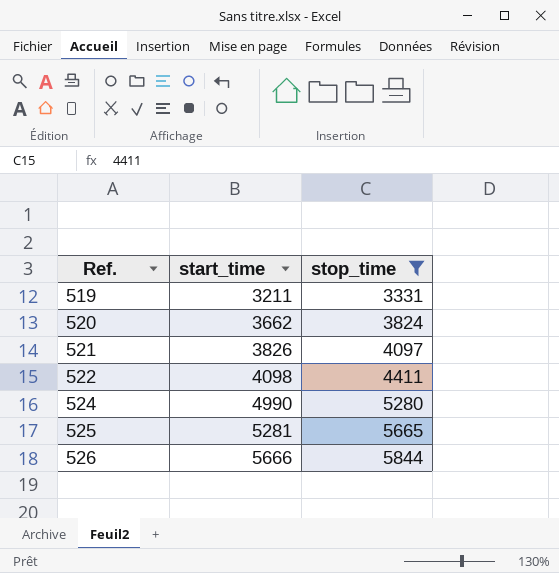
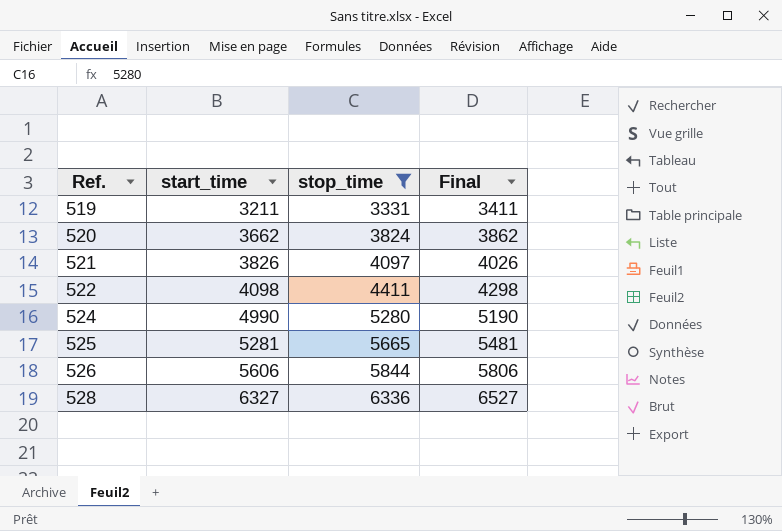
column Final | formula: none -> [start_time] + 200
526 | start_time: 5666 -> 5606
row 528: none -> 6327 | 6336 | 6527

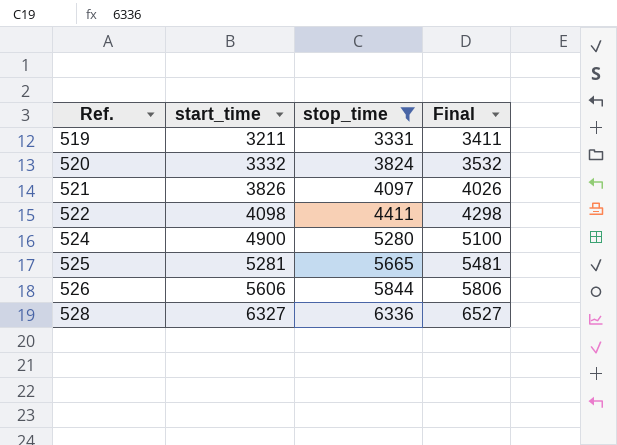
520 | start_time: 3662 -> 3332
520 | Final: 3862 -> 3532
524 | start_time: 4990 -> 4900
524 | Final: 5190 -> 5100

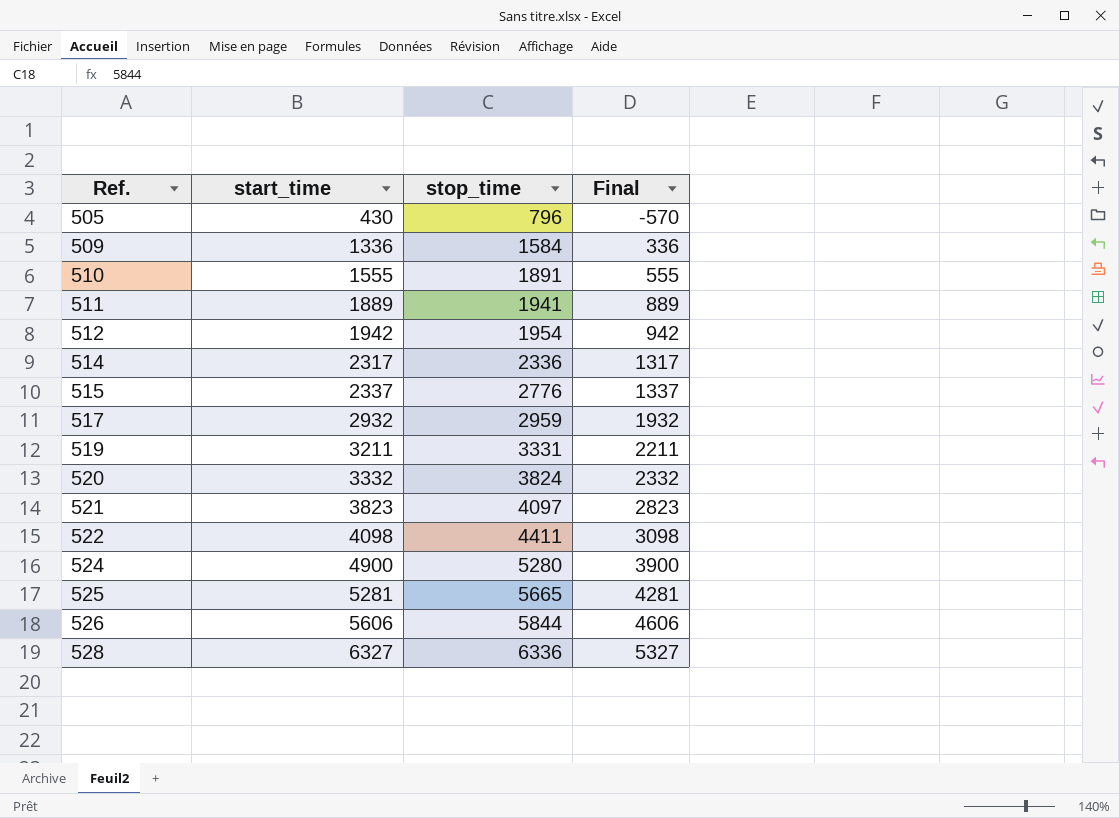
filter: stop_time >= 3331 -> none
column Final | formula: [start_time] + 200 -> [start_time] - 1000
521 | start_time: 3826 -> 3823

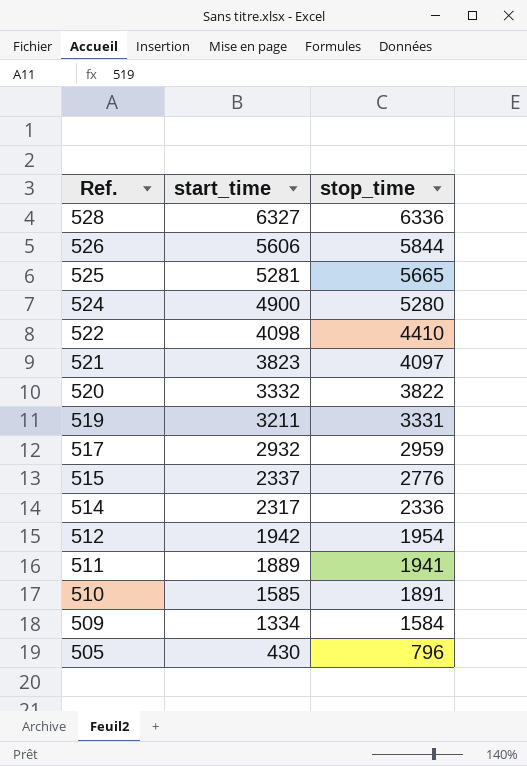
row order: Ref. ascending -> Ref. descending
column Final | formula: [start_time] - 1000 -> none
522 | stop_time: 4411 -> 4410
520 | stop_time: 3824 -> 3822
510 | start_time: 1555 -> 1585
509 | start_time: 1336 -> 1334

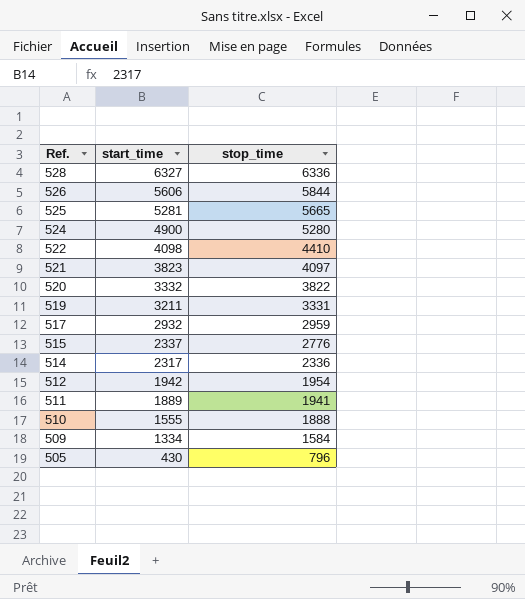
510 | start_time: 1585 -> 1555
510 | stop_time: 1891 -> 1888

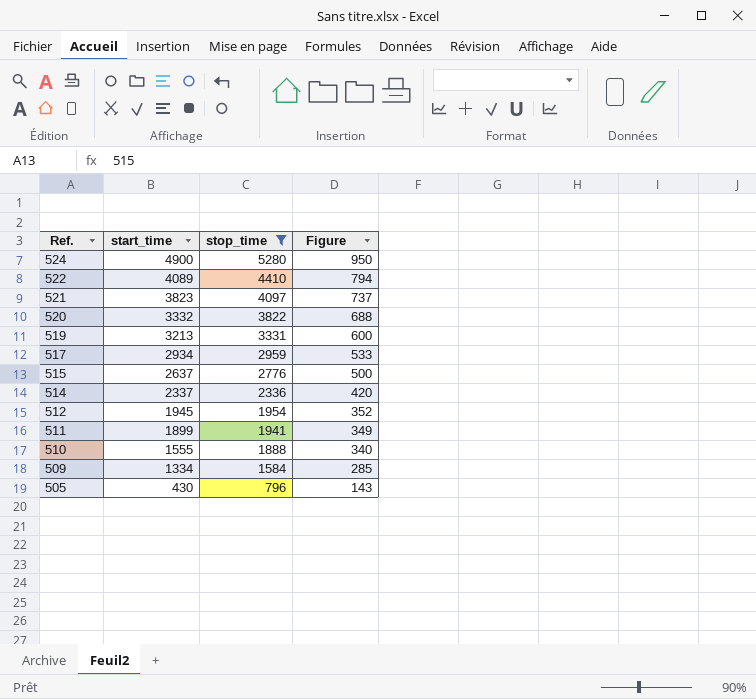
filter: none -> stop_time <= 5280
column Figure | formula: none -> [stop_time] * 0.18
522 | start_time: 4098 -> 4089
519 | start_time: 3211 -> 3213
517 | start_time: 2932 -> 2934
515 | start_time: 2337 -> 2637
514 | start_time: 2317 -> 2337
512 | start_time: 1942 -> 1945
511 | start_time: 1889 -> 1899

